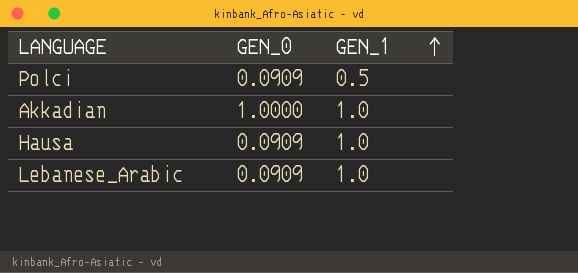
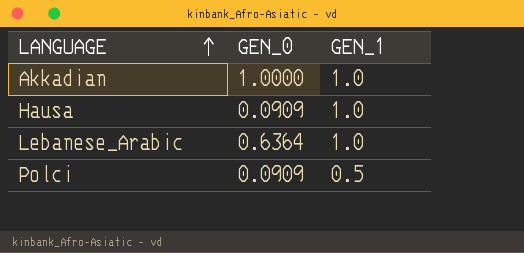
row order: GEN_1 ascending -> LANGUAGE ascending
Lebanese_Arabic | GEN_0: 0.0909 -> 0.6364

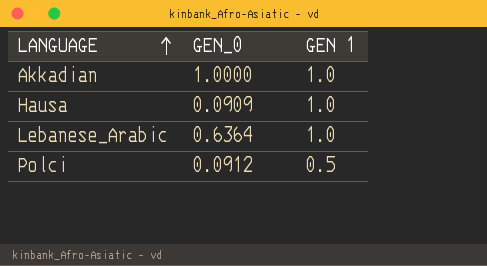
column name: GEN_1 -> GEN 1
Polci | GEN_0: 0.0909 -> 0.0912

